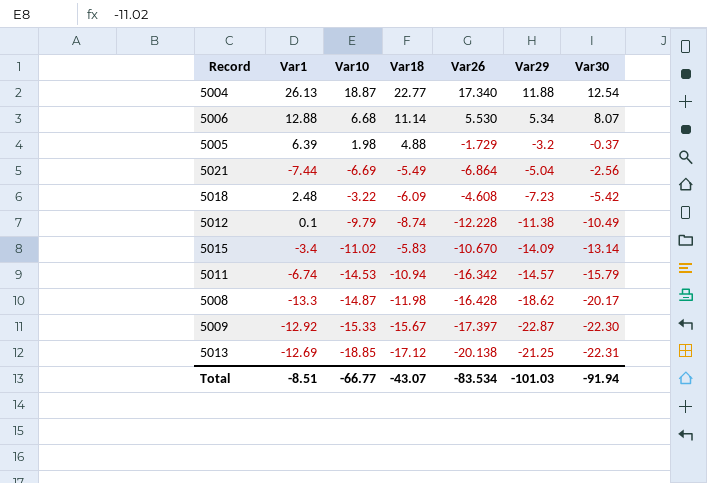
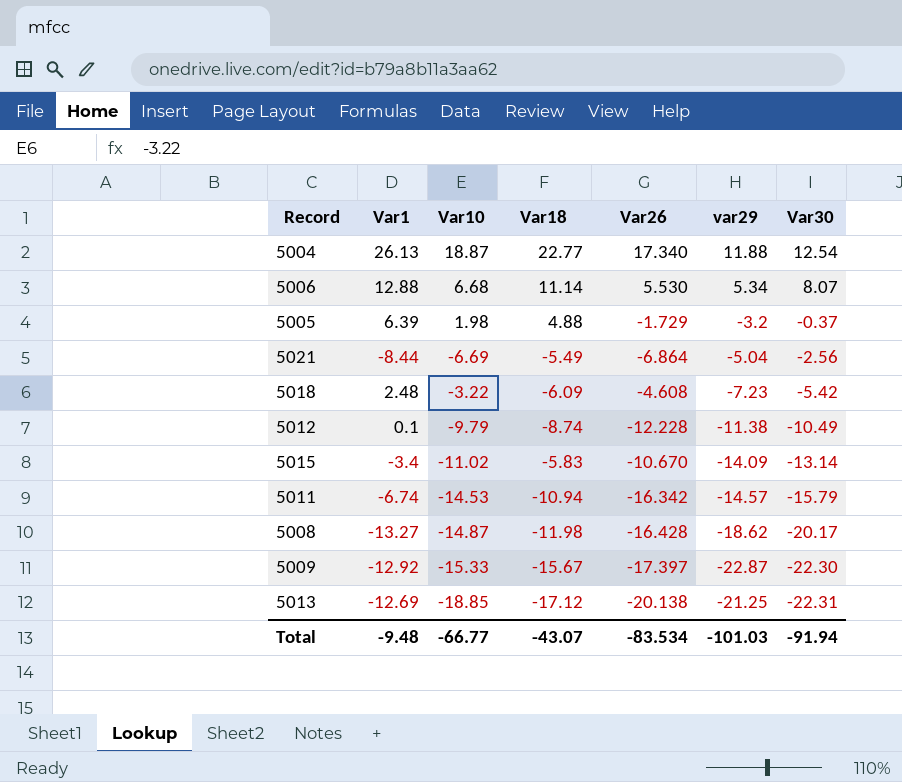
column name: Var29 -> var29
5021 | Var1: -7.44 -> -8.44
5008 | Var1: -13.3 -> -13.27
Total | Var1: -8.51 -> -9.48

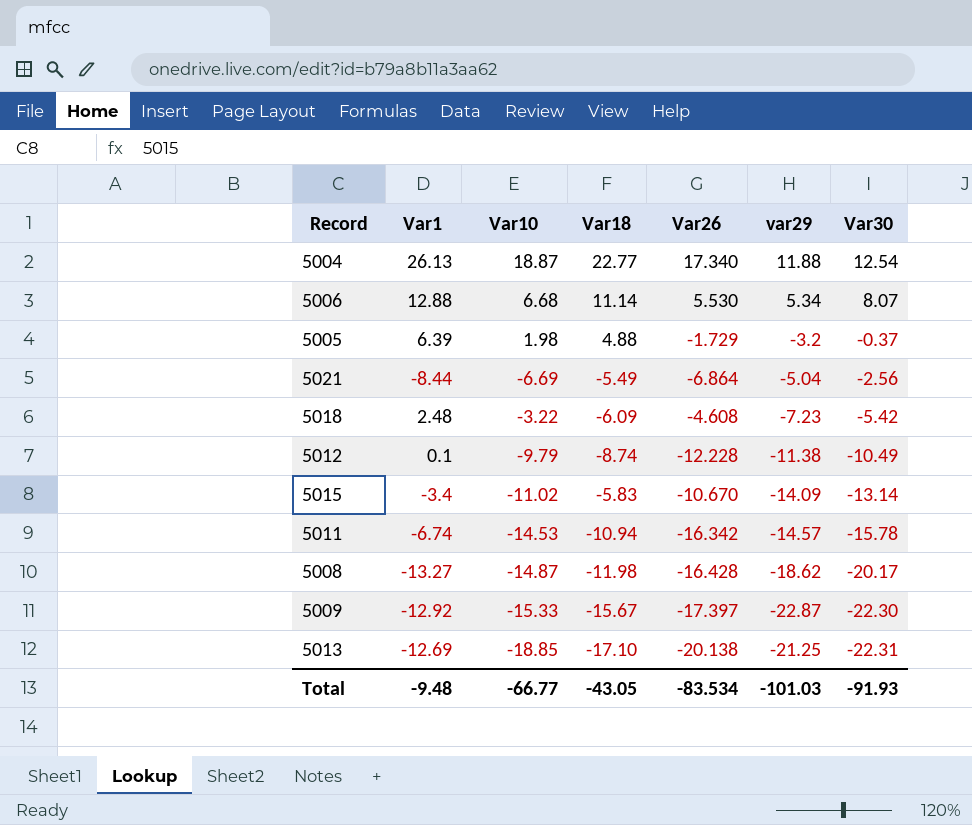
5011 | Var30: -15.79 -> -15.78
5013 | Var18: -17.12 -> -17.10
Total | Var18: -43.07 -> -43.05
Total | Var30: -91.94 -> -91.93

